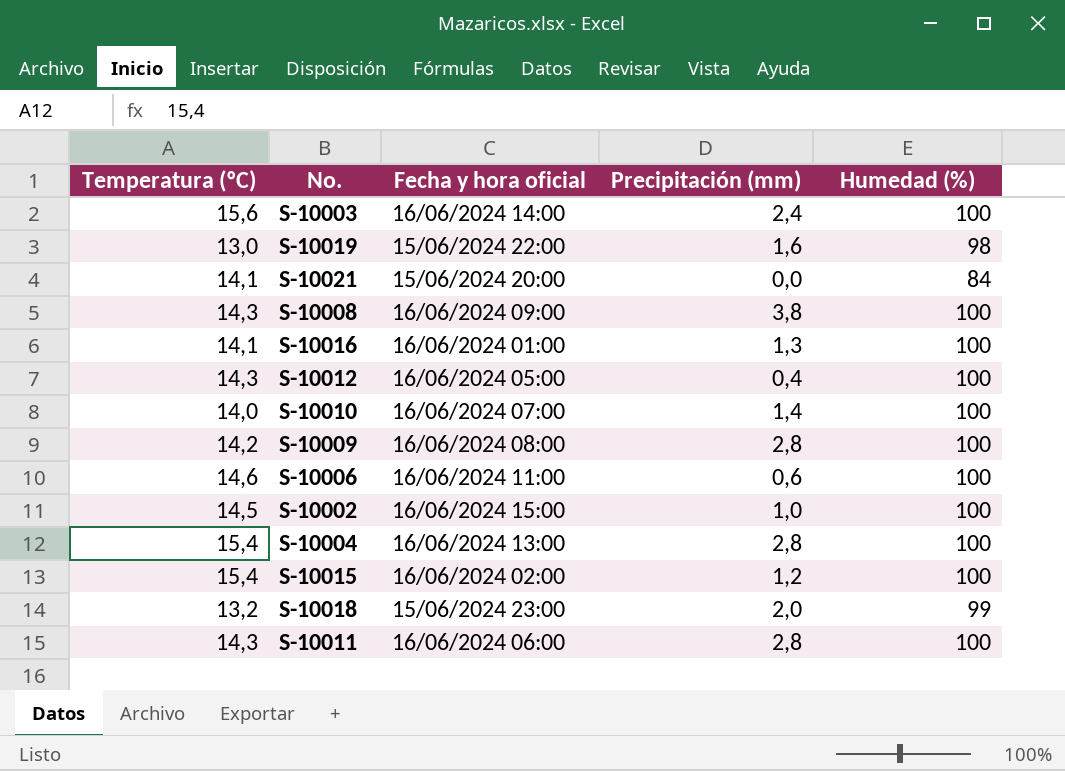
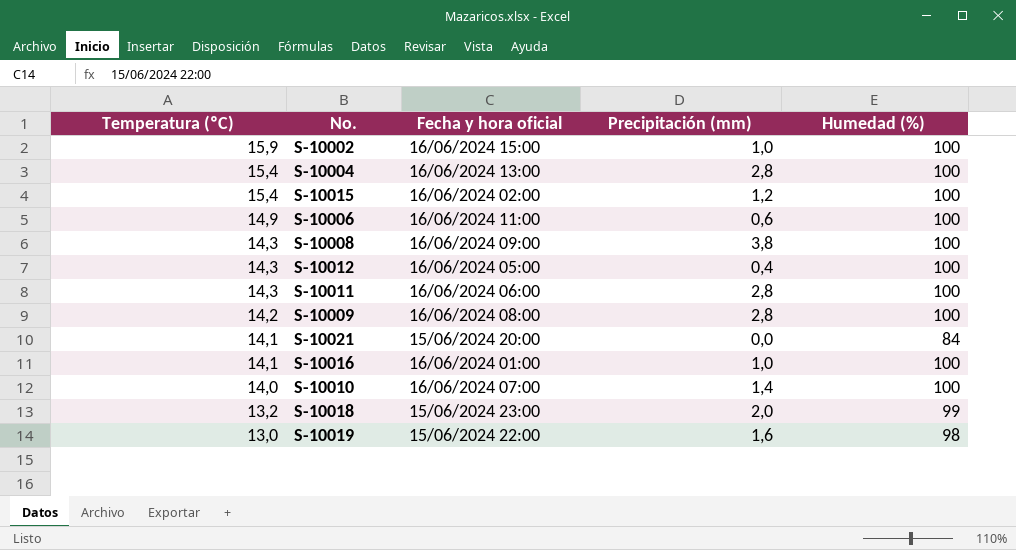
row order: none -> Temperatura (ºC) descending
row S-10003: 15,6 | 16/06/2024 14:00 | 2,4 | 100 -> none
S-10002 | Temperatura (ºC): 14,5 -> 15,9
S-10006 | Temperatura (ºC): 14,6 -> 14,9
S-10016 | Precipitación (mm): 1,3 -> 1,0

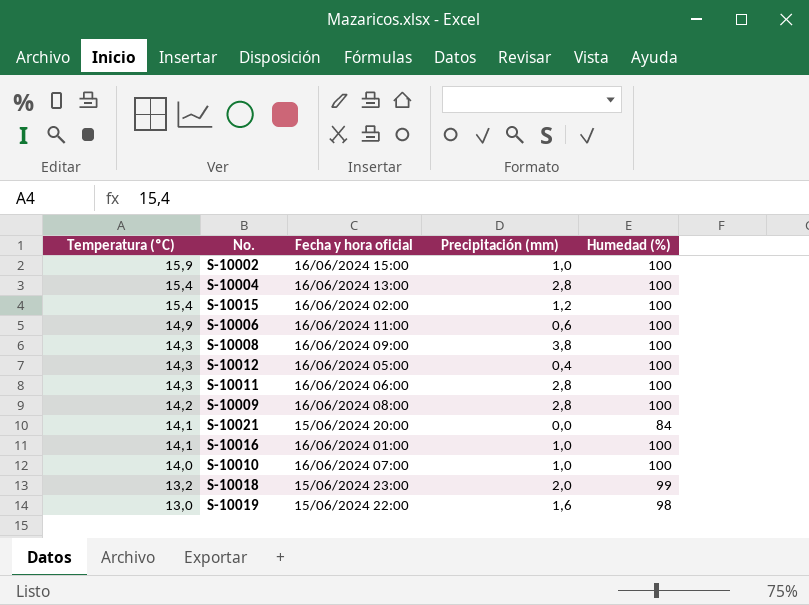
S-10010 | Precipitación (mm): 1,4 -> 1,0

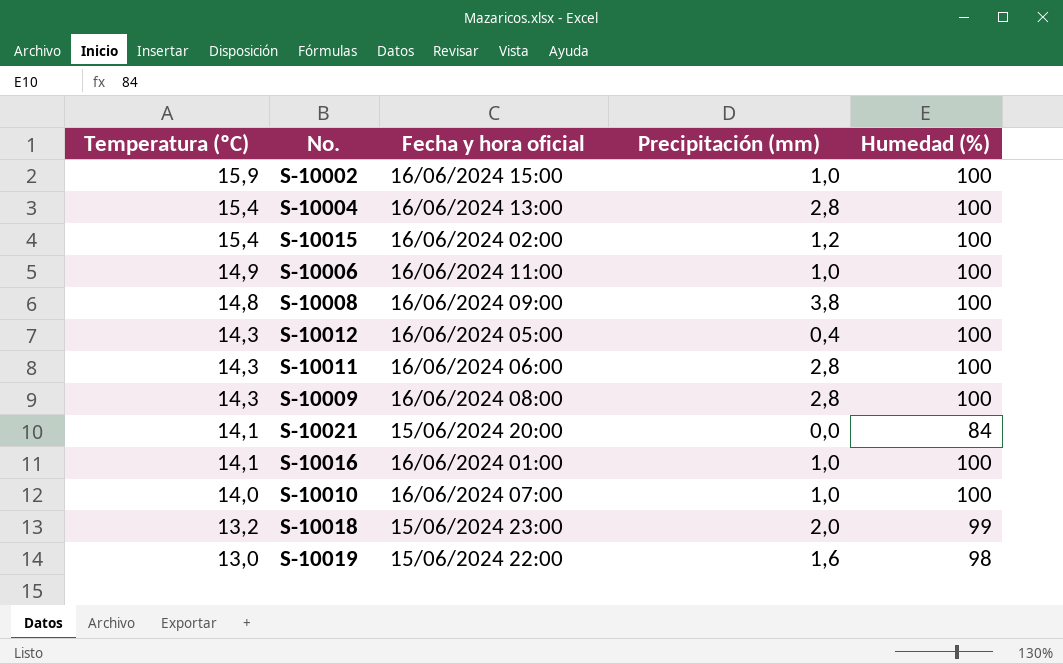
S-10006 | Precipitación (mm): 0,6 -> 1,0
S-10008 | Temperatura (ºC): 14,3 -> 14,8
S-10009 | Temperatura (ºC): 14,2 -> 14,3

